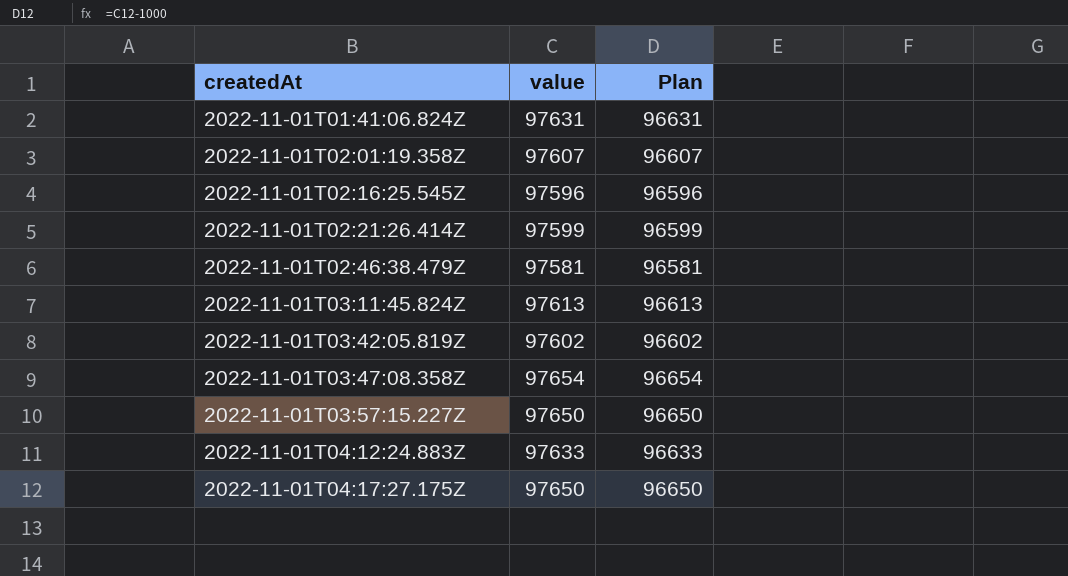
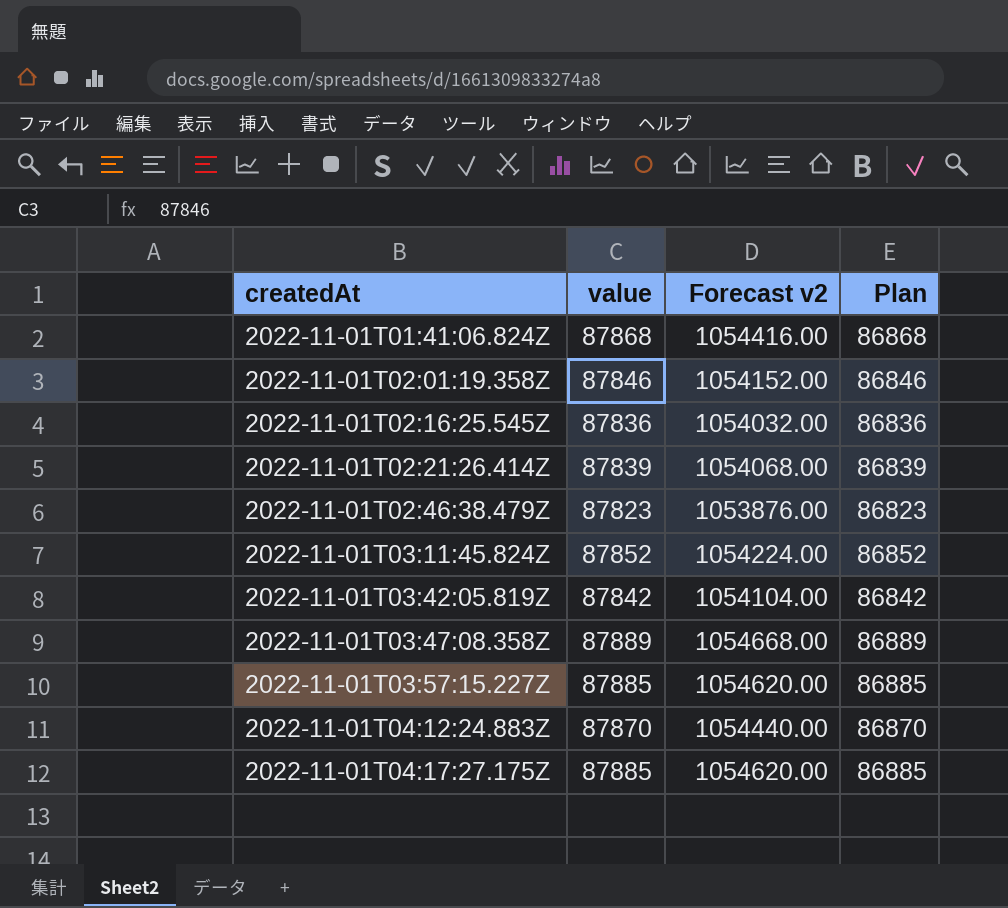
column Forecast v2 | formula: none -> [value] * 12
2022-11-01T01:41:06.824Z | value: 97631 -> 87868
2022-11-01T01:41:06.824Z | Plan: 96631 -> 86868
2022-11-01T02:01:19.358Z | value: 97607 -> 87846
2022-11-01T02:01:19.358Z | Plan: 96607 -> 86846
2022-11-01T02:16:25.545Z | value: 97596 -> 87836
2022-11-01T02:16:25.545Z | Plan: 96596 -> 86836
2022-11-01T02:21:26.414Z | value: 97599 -> 87839
2022-11-01T02:21:26.414Z | Plan: 96599 -> 86839
2022-11-01T02:46:38.479Z | value: 97581 -> 87823
2022-11-01T02:46:38.479Z | Plan: 96581 -> 86823
2022-11-01T03:11:45.824Z | value: 97613 -> 87852
2022-11-01T03:11:45.824Z | Plan: 96613 -> 86852
2022-11-01T03:42:05.819Z | value: 97602 -> 87842
2022-11-01T03:42:05.819Z | Plan: 96602 -> 86842
2022-11-01T03:47:08.358Z | value: 97654 -> 87889
2022-11-01T03:47:08.358Z | Plan: 96654 -> 86889
2022-11-01T03:57:15.227Z | value: 97650 -> 87885
2022-11-01T03:57:15.227Z | Plan: 96650 -> 86885
2022-11-01T04:12:24.883Z | value: 97633 -> 87870
2022-11-01T04:12:24.883Z | Plan: 96633 -> 86870
2022-11-01T04:17:27.175Z | value: 97650 -> 87885
2022-11-01T04:17:27.175Z | Plan: 96650 -> 86885

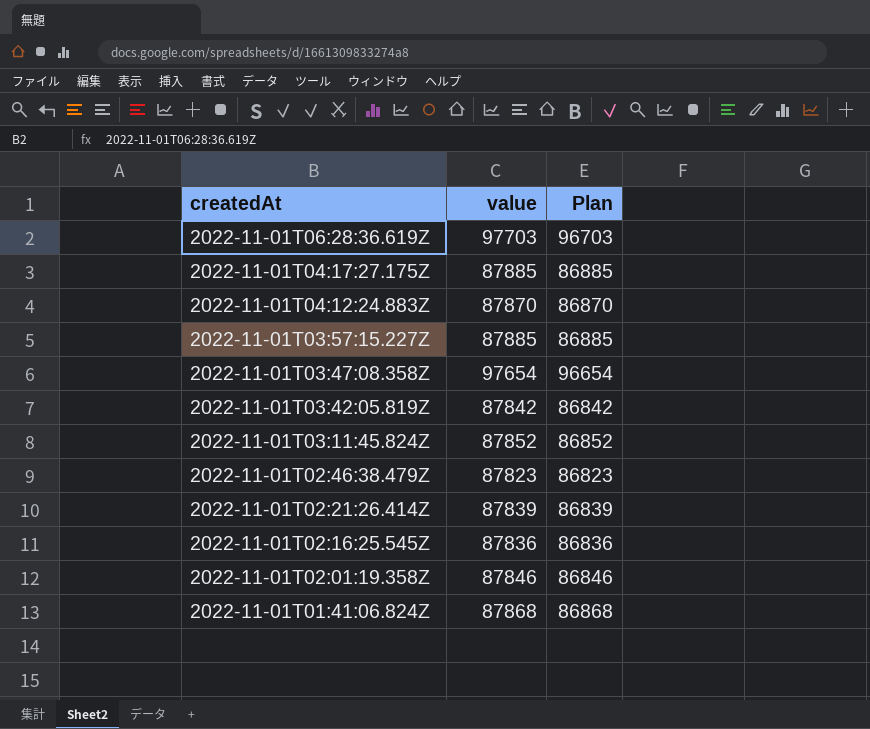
row order: createdAt ascending -> createdAt descending
column Forecast v2 | formula: [value] * 12 -> none
row 2022-11-01T06:28:36.619Z: none -> 97703 | 96703
2022-11-01T03:47:08.358Z | value: 87889 -> 97654
2022-11-01T03:47:08.358Z | Plan: 86889 -> 96654

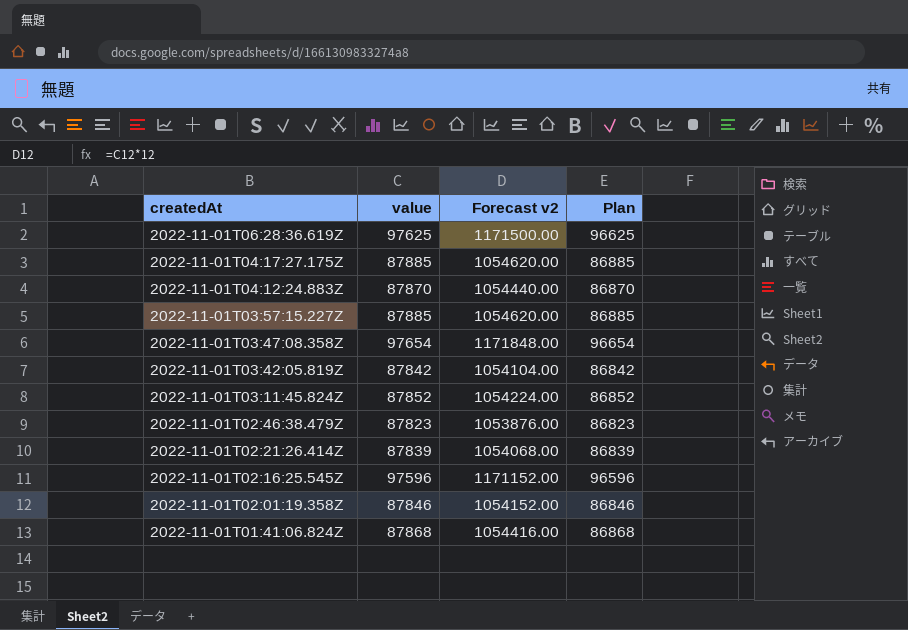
column Forecast v2 | formula: none -> [value] * 12
2022-11-01T06:28:36.619Z | value: 97703 -> 97625
2022-11-01T06:28:36.619Z | Plan: 96703 -> 96625
2022-11-01T02:16:25.545Z | value: 87836 -> 97596
2022-11-01T02:16:25.545Z | Plan: 86836 -> 96596

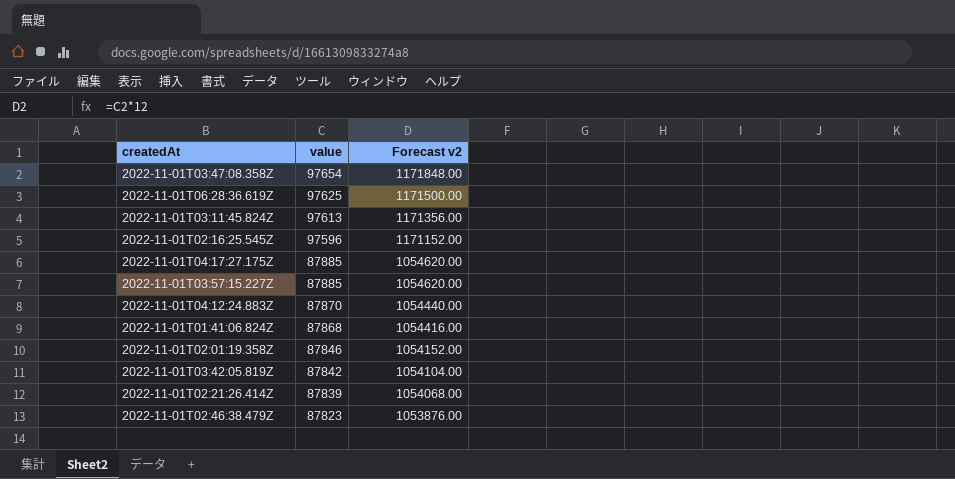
row order: createdAt descending -> value descending
column Plan | formula: [value] - 1000 -> none
2022-11-01T03:11:45.824Z | value: 87852 -> 97613
2022-11-01T03:11:45.824Z | Forecast v2: 1054224.00 -> 1171356.00

